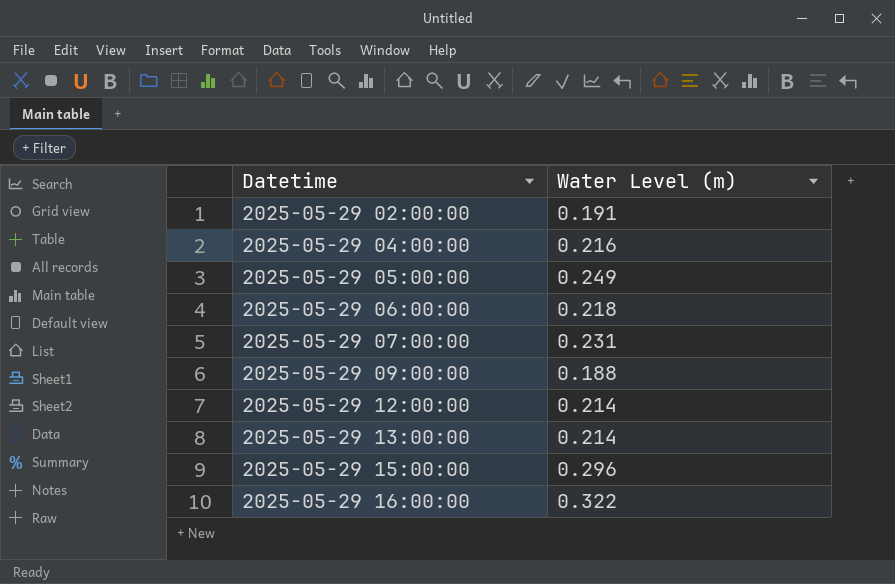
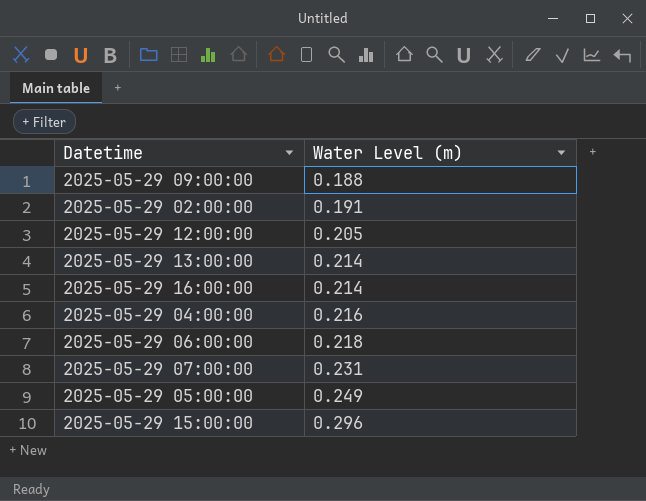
row order: Datetime ascending -> Water Level (m) ascending
2025-05-29 12:00:00 | Water Level (m): 0.214 -> 0.205
2025-05-29 16:00:00 | Water Level (m): 0.322 -> 0.214

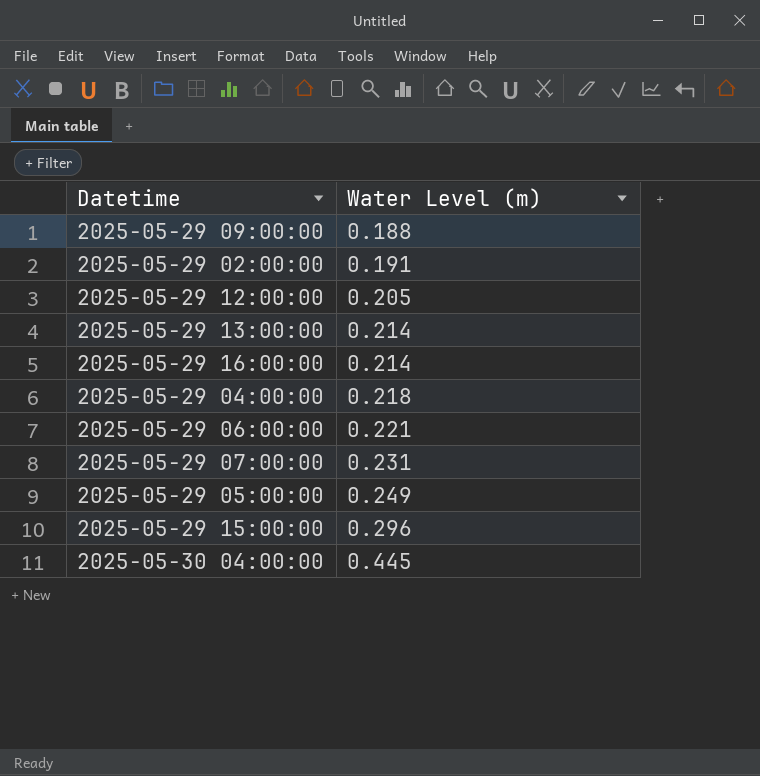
2025-05-29 04:00:00 | Water Level (m): 0.216 -> 0.218
2025-05-29 06:00:00 | Water Level (m): 0.218 -> 0.221
row 2025-05-30 04:00:00: none -> 0.445

